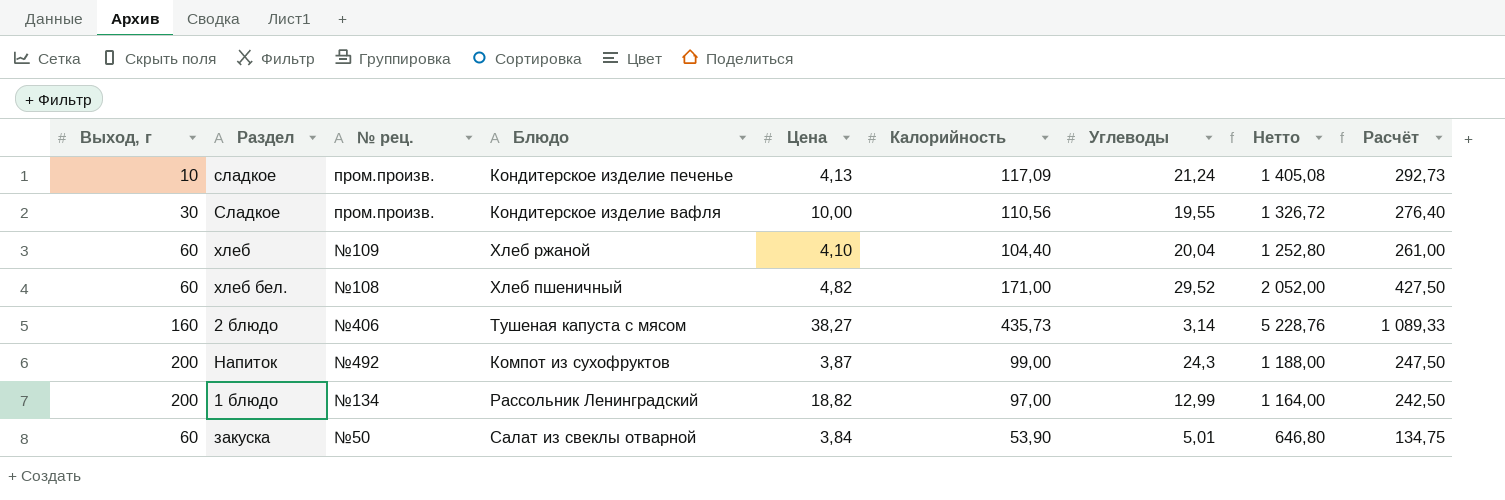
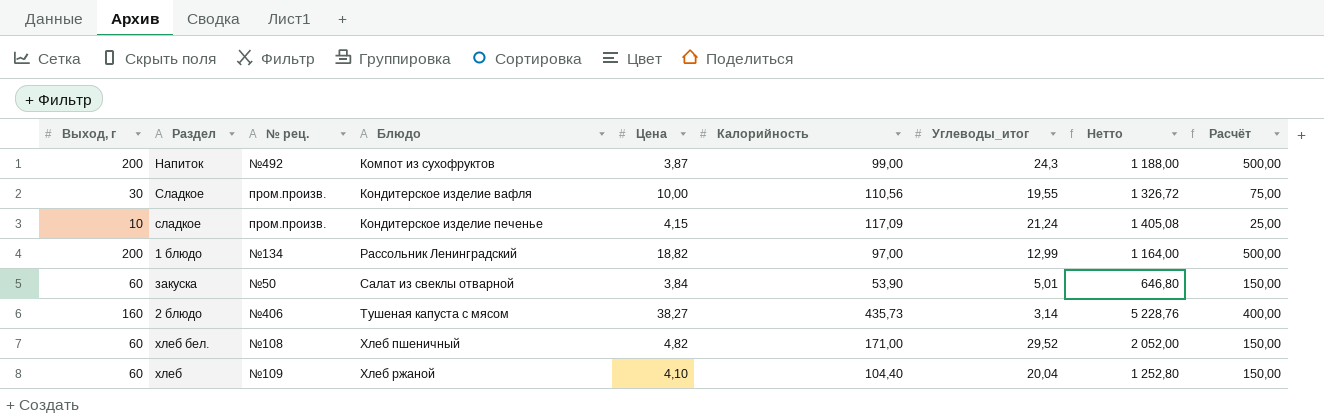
row order: none -> Блюдо ascending
column name: Углеводы -> Углеводы_итог
column Расчёт | formula: [Калорийность] * 2,5 -> [Выход, г] * 2,5
сладкое | Цена: 4,13 -> 4,15

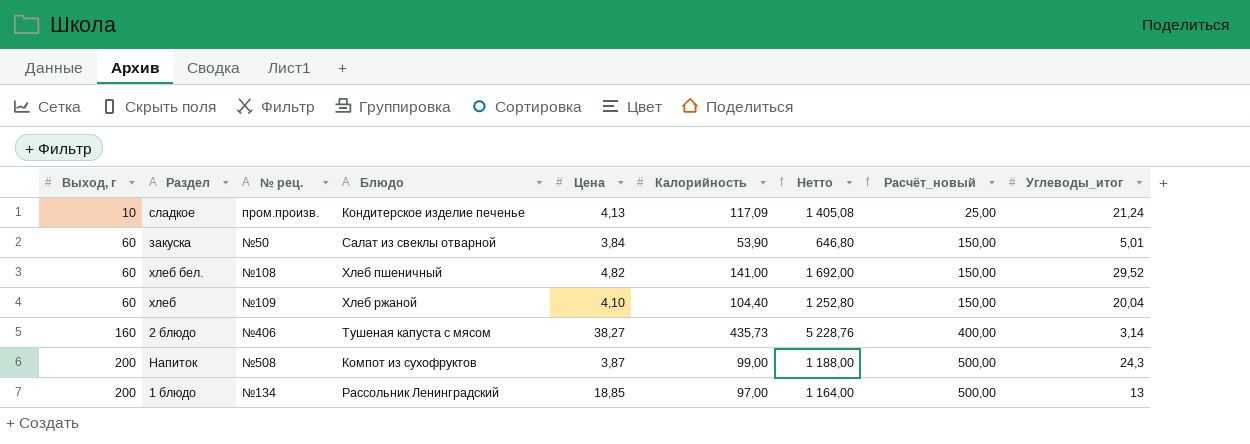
row order: Блюдо ascending -> Выход, г ascending
column name: Расчёт -> Расчёт_новый
column Углеводы_итог | position: 7 -> 9
row Сладкое: 30 | пром.произв. | Кондитерское изделие вафля | 10,00 | 110,56 | 19,55 | 1 326,72 | 75,00 -> none
сладкое | Цена: 4,15 -> 4,13
хлеб бел. | Калорийность: 171,00 -> 141,00
хлеб бел. | Нетто: 2 052,00 -> 1 692,00
Напиток | № рец.: №492 -> №508
1 блюдо | Цена: 18,82 -> 18,85
1 блюдо | Углеводы_итог: 12,99 -> 13

